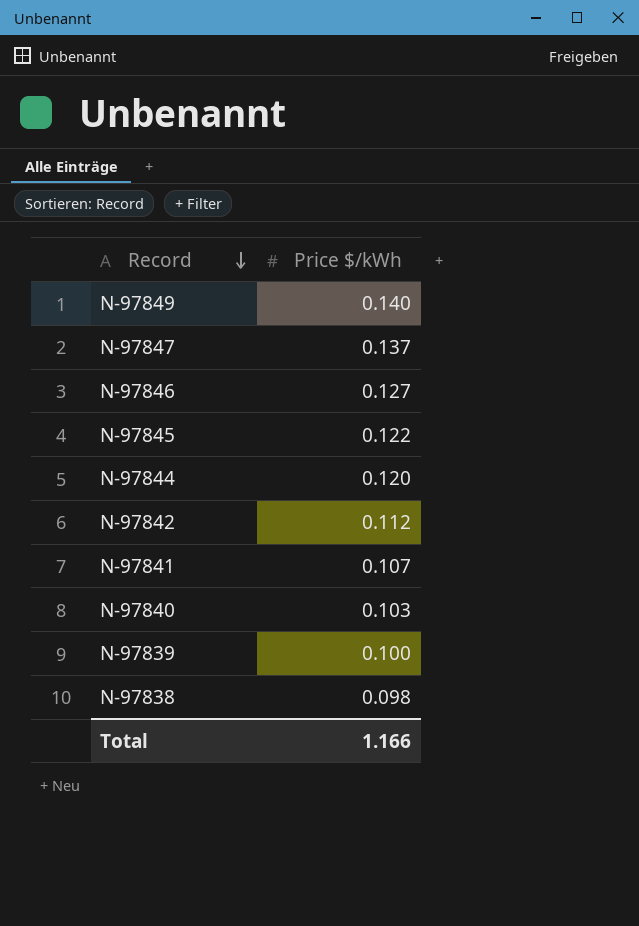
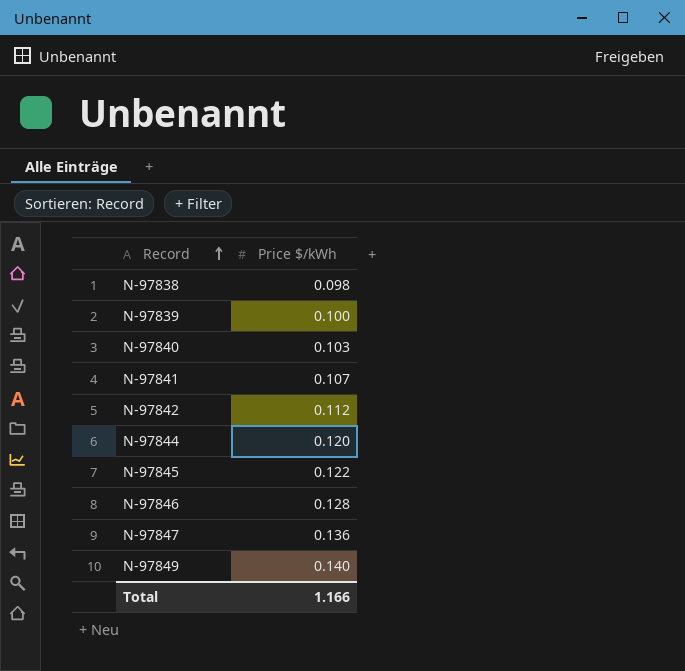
row order: Record descending -> Record ascending
N-97846 | Price $/kWh: 0.127 -> 0.128
N-97847 | Price $/kWh: 0.137 -> 0.136

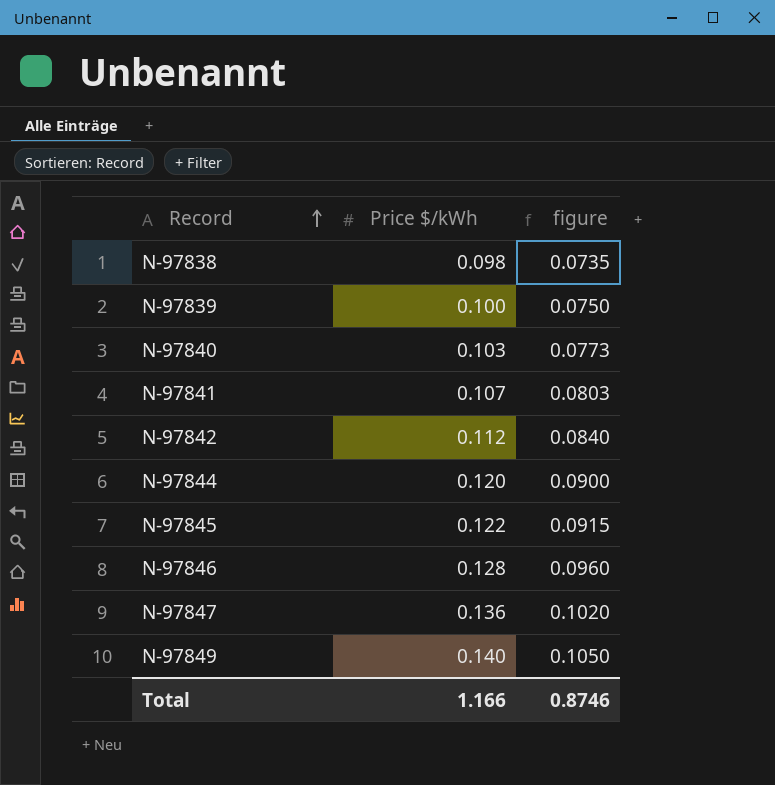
column figure | formula: none -> [Price $/kWh] * 0.75

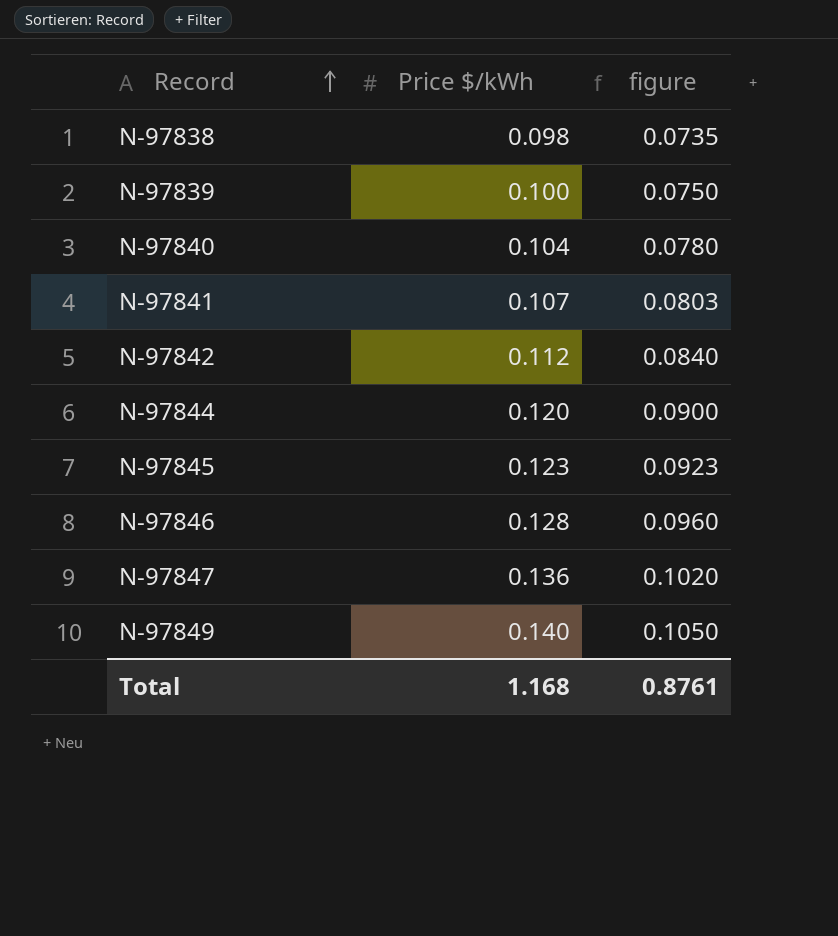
N-97840 | Price $/kWh: 0.103 -> 0.104
N-97840 | figure: 0.0773 -> 0.0780
N-97845 | Price $/kWh: 0.122 -> 0.123
N-97845 | figure: 0.0915 -> 0.0923
Total | Price $/kWh: 1.166 -> 1.168
Total | figure: 0.8746 -> 0.8761

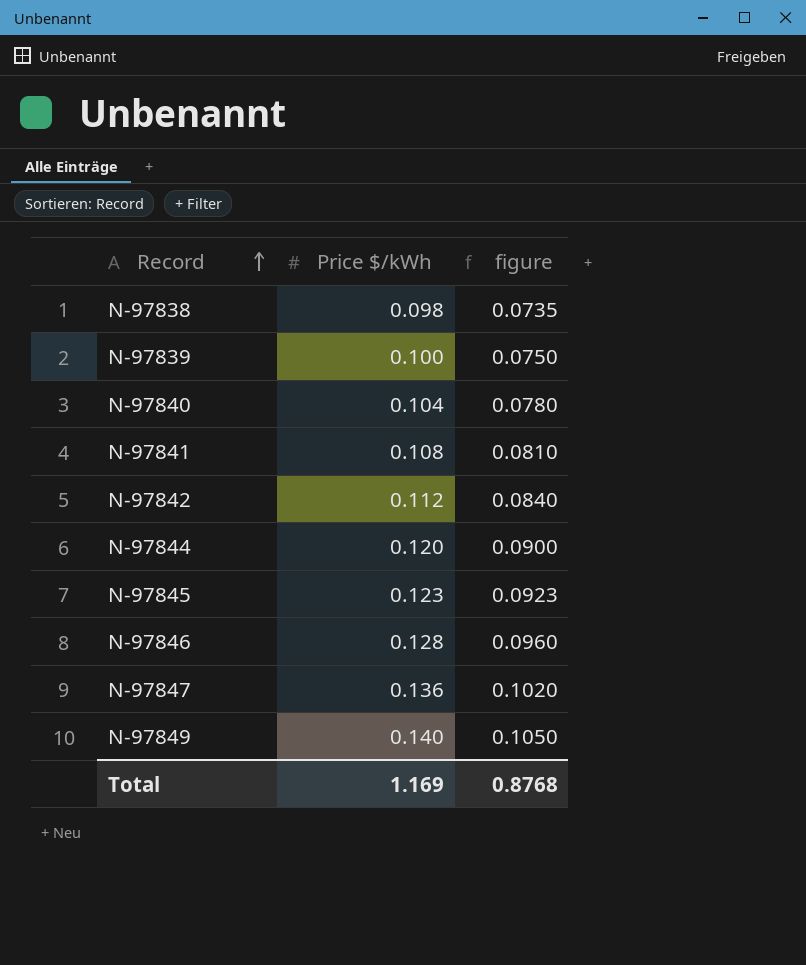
N-97841 | Price $/kWh: 0.107 -> 0.108
N-97841 | figure: 0.0803 -> 0.0810
Total | Price $/kWh: 1.168 -> 1.169
Total | figure: 0.8761 -> 0.8768

